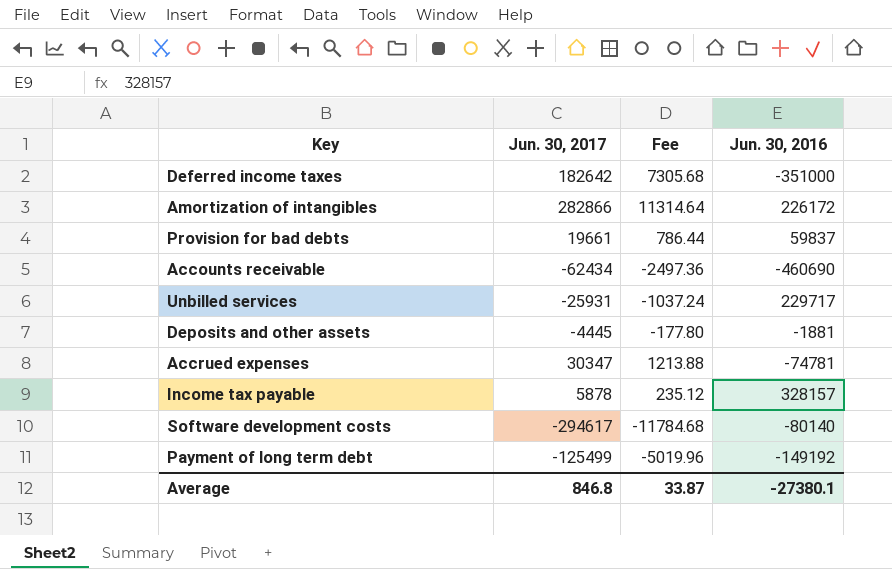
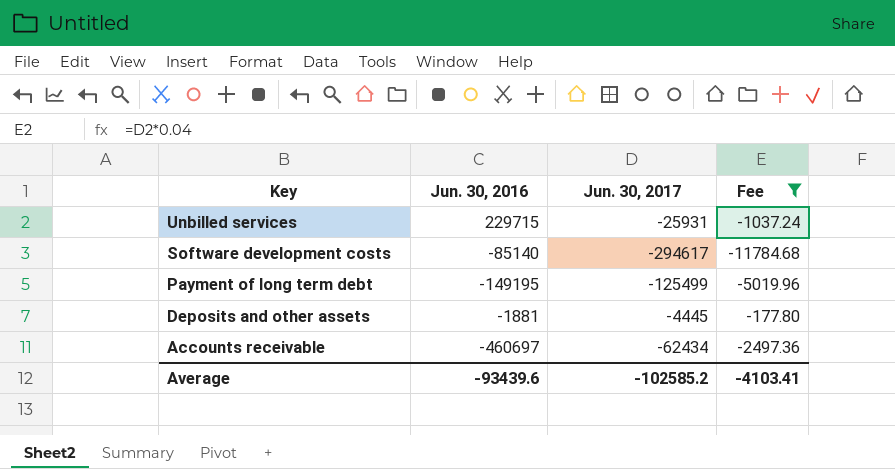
filter: none -> Fee <= -177.80
row order: none -> Key descending
column Jun. 30, 2016 | position: 4 -> 2
Unbilled services | Jun. 30, 2016: 229717 -> 229715
Software development costs | Jun. 30, 2016: -80140 -> -85140
Payment of long term debt | Jun. 30, 2016: -149192 -> -149195
Accounts receivable | Jun. 30, 2016: -460690 -> -460697
Average | Jun. 30, 2016: -27380.1 -> -93439.6
Average | Jun. 30, 2017: 846.8 -> -102585.2
Average | Fee: 33.87 -> -4103.41

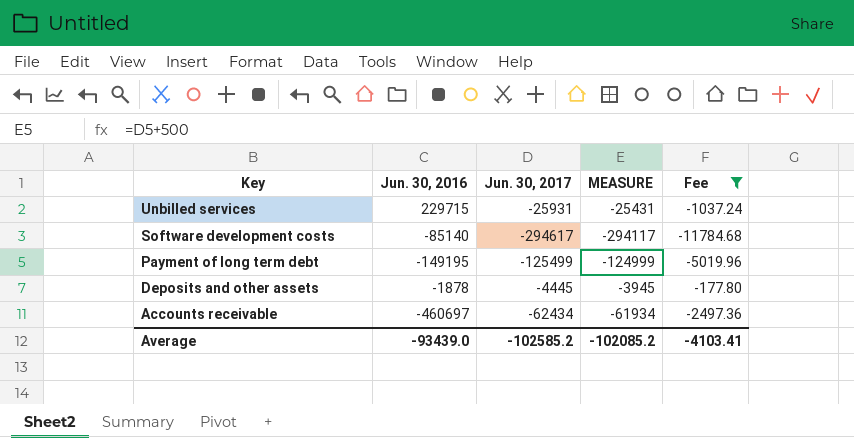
column MEASURE | formula: none -> [Jun. 30, 2017] + 500
Deposits and other assets | Jun. 30, 2016: -1881 -> -1878
Average | Jun. 30, 2016: -93439.6 -> -93439.0

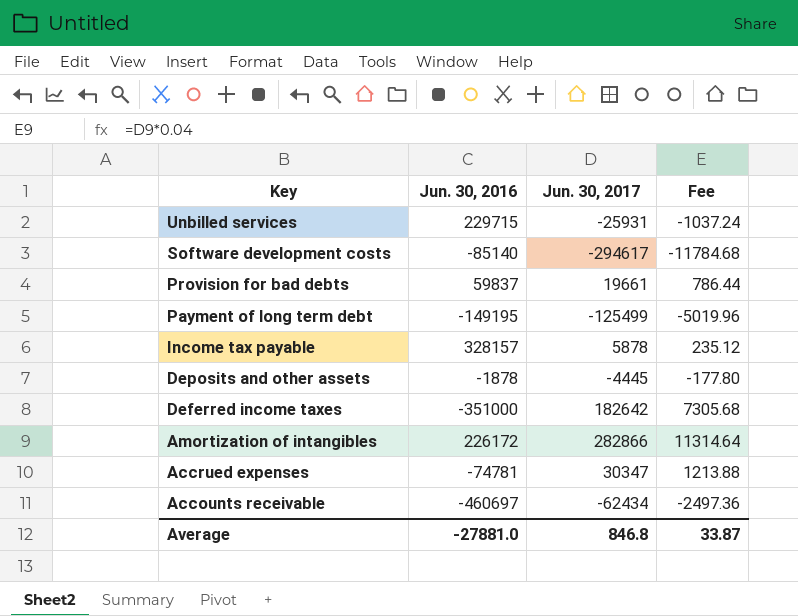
filter: Fee <= -177.80 -> none
column MEASURE | formula: [Jun. 30, 2017] + 500 -> none
Average | Jun. 30, 2016: -93439.0 -> -27881.0
Average | Jun. 30, 2017: -102585.2 -> 846.8
Average | Fee: -4103.41 -> 33.87

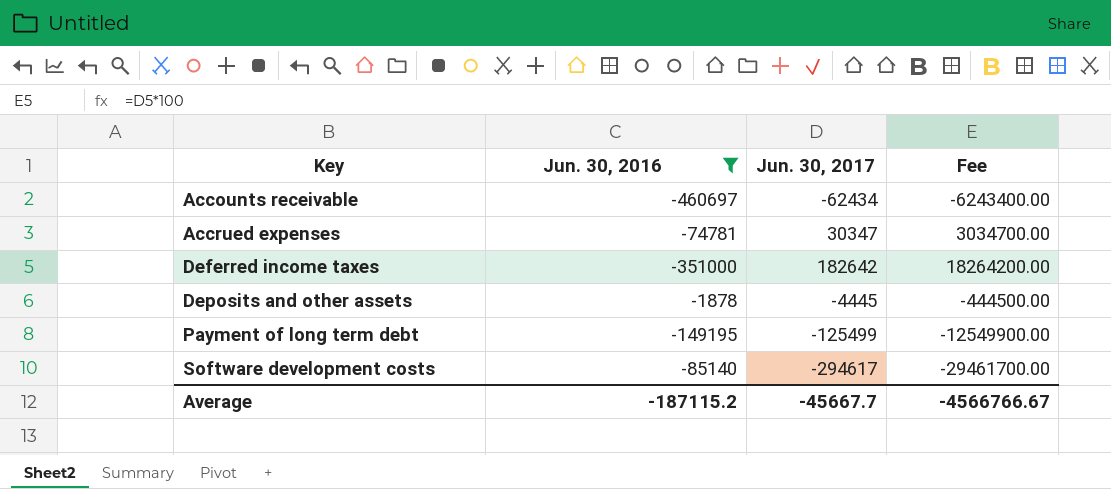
filter: none -> Jun. 30, 2016 <= -1878
row order: Key descending -> Key ascending
column Fee | formula: [Jun. 30, 2017] * 0.04 -> [Jun. 30, 2017] * 100
Average | Jun. 30, 2016: -27881.0 -> -187115.2
Average | Jun. 30, 2017: 846.8 -> -45667.7
Average | Fee: 33.87 -> -4566766.67

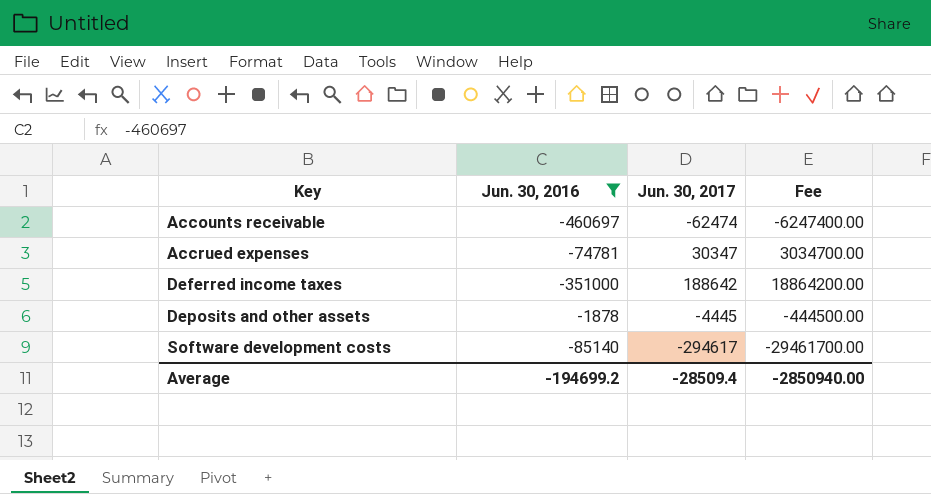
row Payment of long term debt: -149195 | -125499 | -12549900.00 -> none
Accounts receivable | Jun. 30, 2017: -62434 -> -62474
Accounts receivable | Fee: -6243400.00 -> -6247400.00
Deferred income taxes | Jun. 30, 2017: 182642 -> 188642
Deferred income taxes | Fee: 18264200.00 -> 18864200.00
Average | Jun. 30, 2016: -187115.2 -> -194699.2
Average | Jun. 30, 2017: -45667.7 -> -28509.4
Average | Fee: -4566766.67 -> -2850940.00

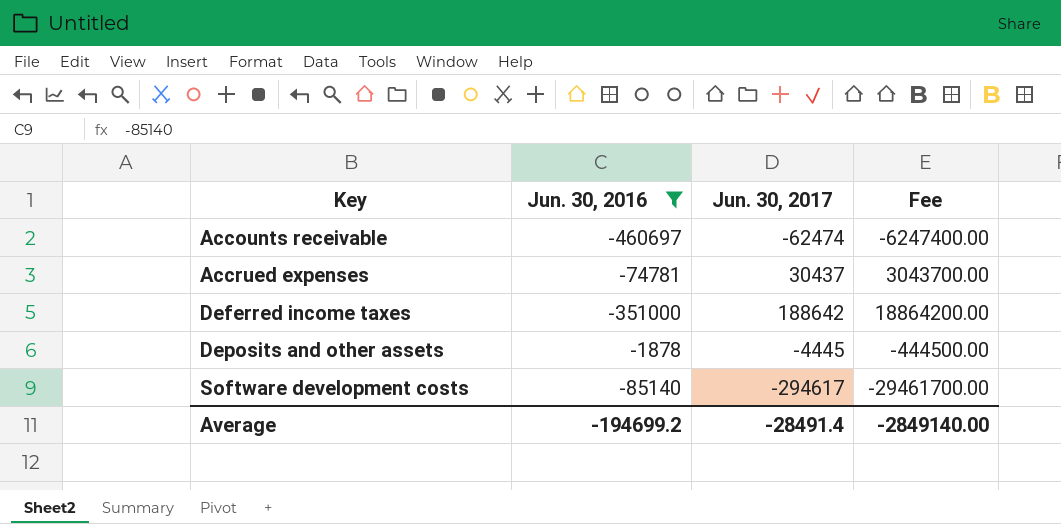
Accrued expenses | Jun. 30, 2017: 30347 -> 30437
Accrued expenses | Fee: 3034700.00 -> 3043700.00
Average | Jun. 30, 2017: -28509.4 -> -28491.4
Average | Fee: -2850940.00 -> -2849140.00

